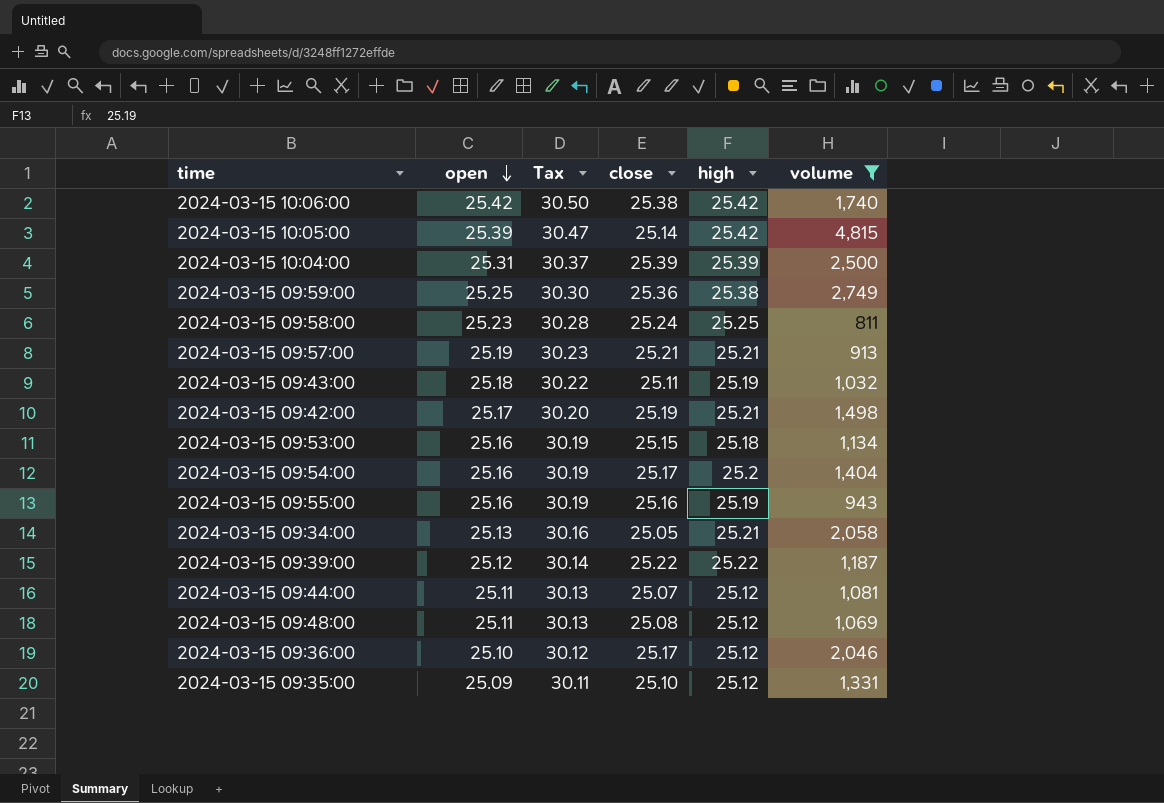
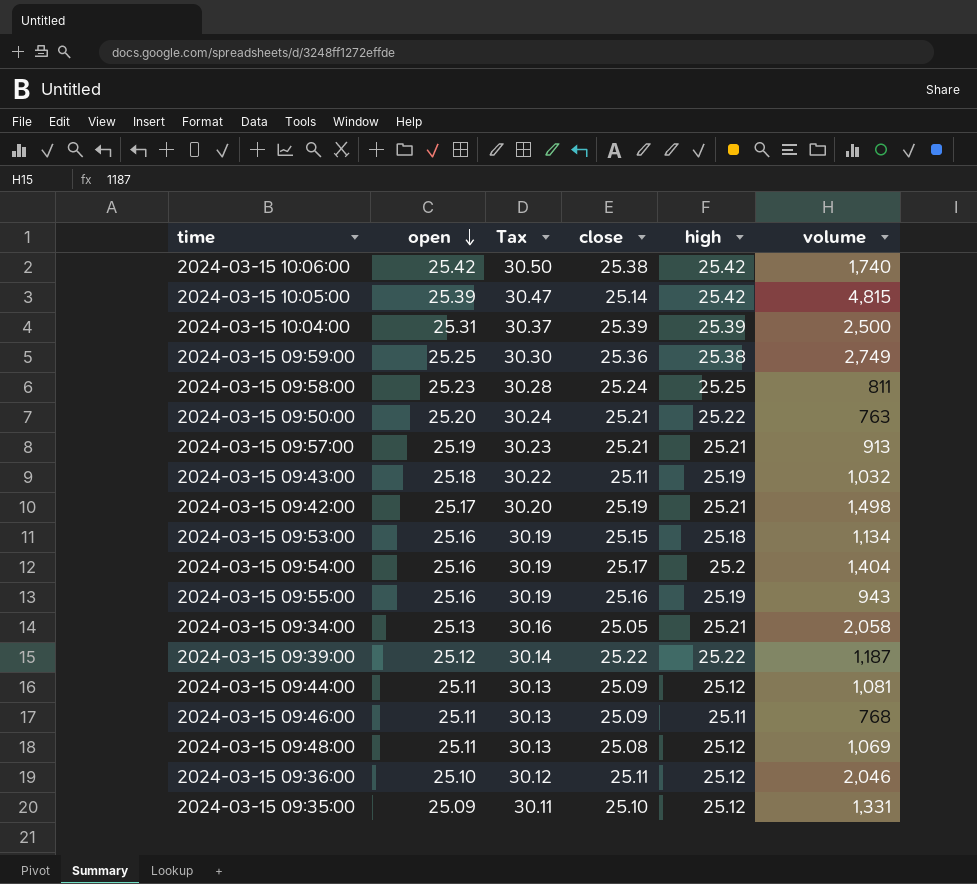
filter: volume >= 811 -> none
2024-03-15 09:44:00 | close: 25.07 -> 25.09
2024-03-15 09:36:00 | close: 25.17 -> 25.11

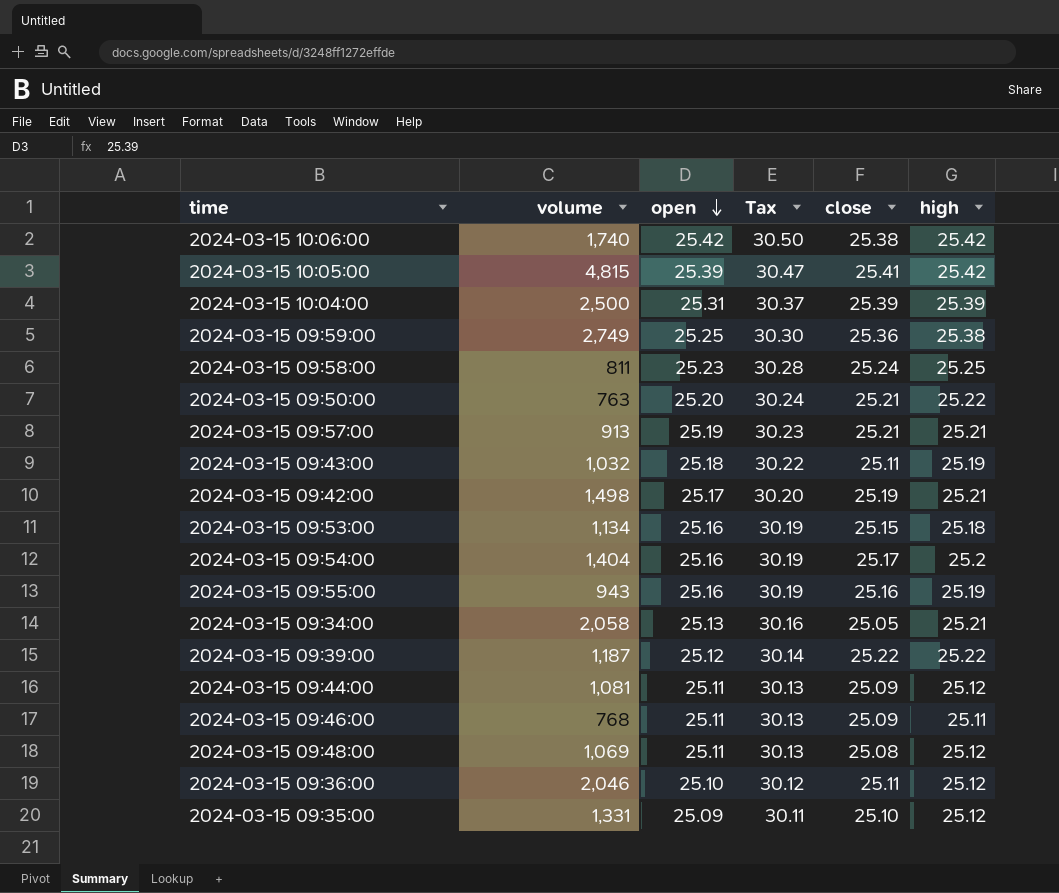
column volume | position: 6 -> 2
2024-03-15 10:05:00 | close: 25.14 -> 25.41

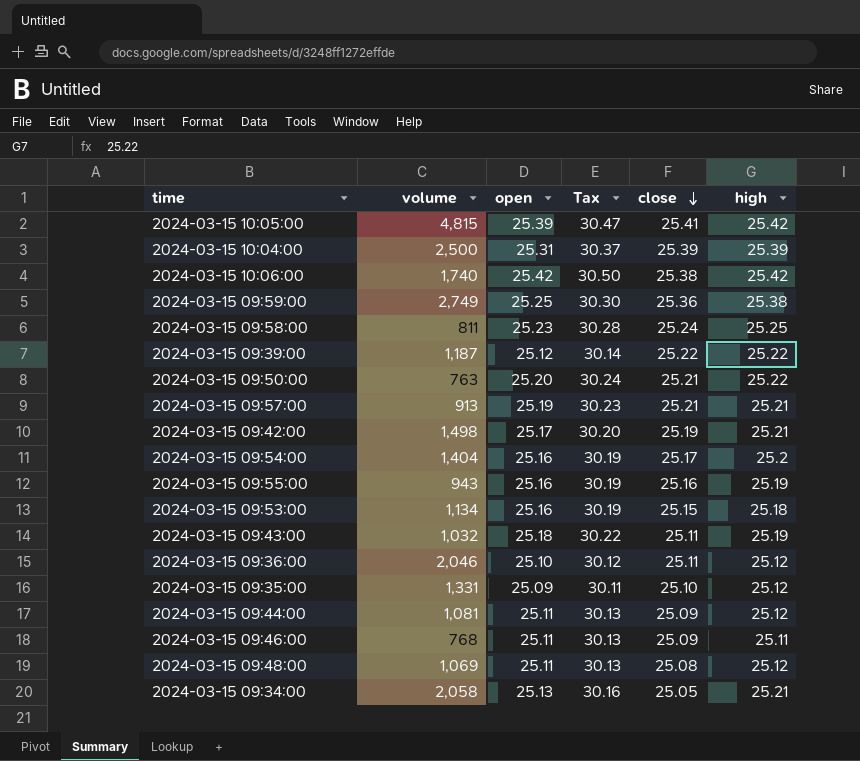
row order: open descending -> close descending

